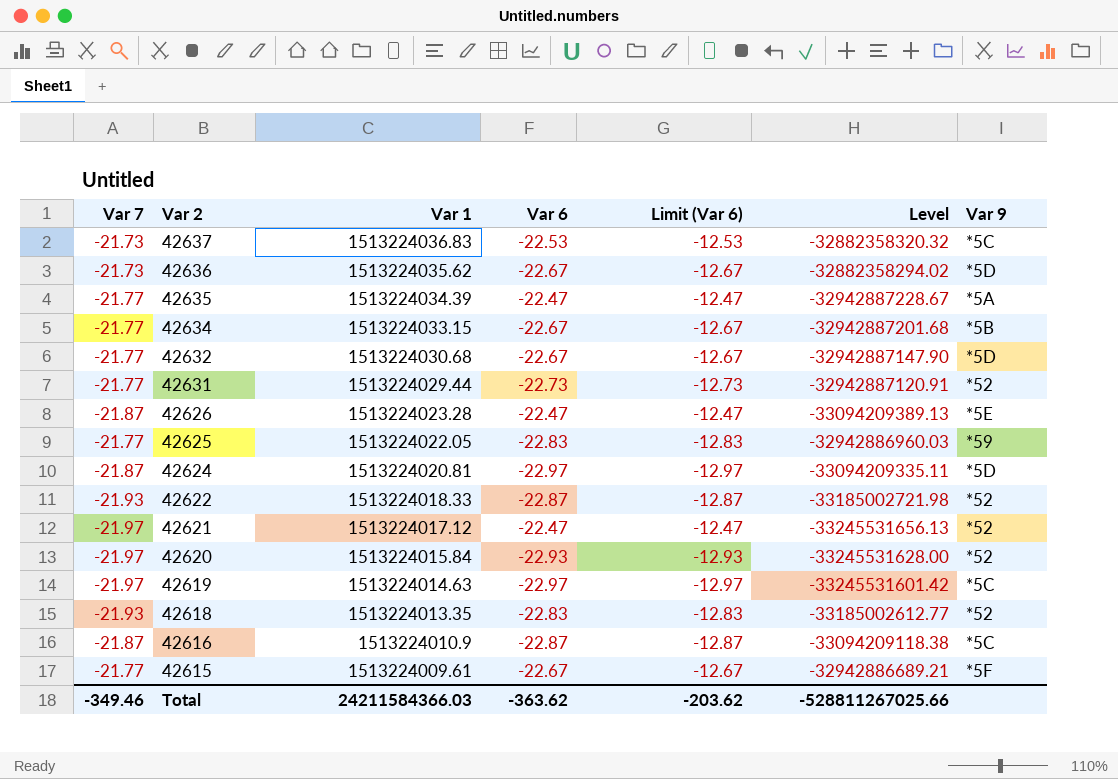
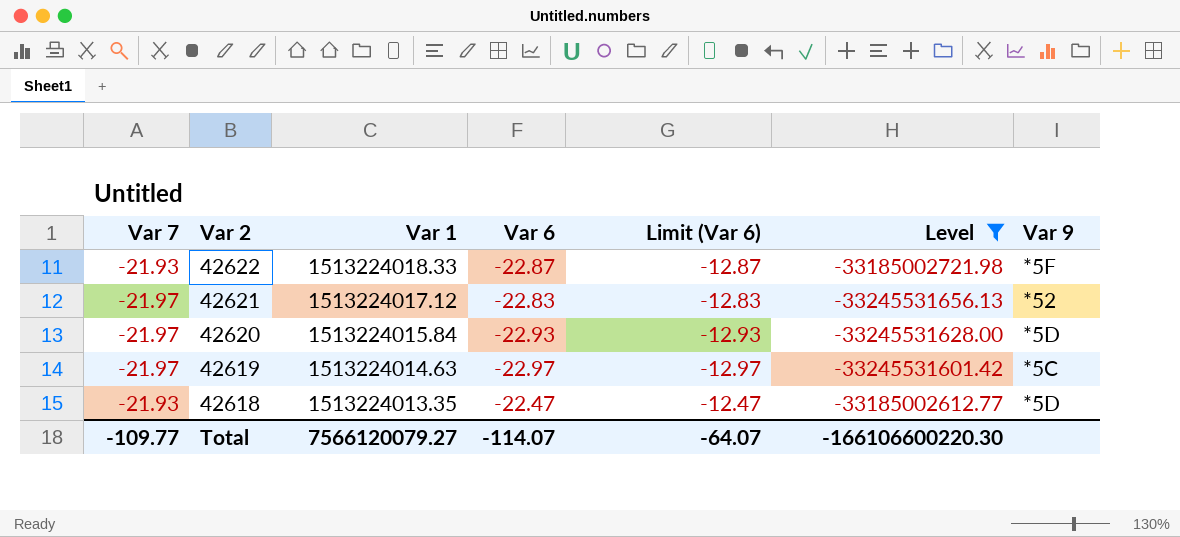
filter: none -> Level <= -33185002612.77
42622 | Var 9: *52 -> *5F
42621 | Var 6: -22.47 -> -22.83
42621 | Limit (Var 6): -12.47 -> -12.83
42620 | Var 9: *52 -> *5D
42618 | Var 6: -22.83 -> -22.47
42618 | Limit (Var 6): -12.83 -> -12.47
42618 | Var 9: *52 -> *5D
Total | Var 7: -349.46 -> -109.77
Total | Var 1: 24211584366.03 -> 7566120079.27
Total | Var 6: -363.62 -> -114.07
Total | Limit (Var 6): -203.62 -> -64.07
Total | Level: -528811267025.66 -> -166106600220.30

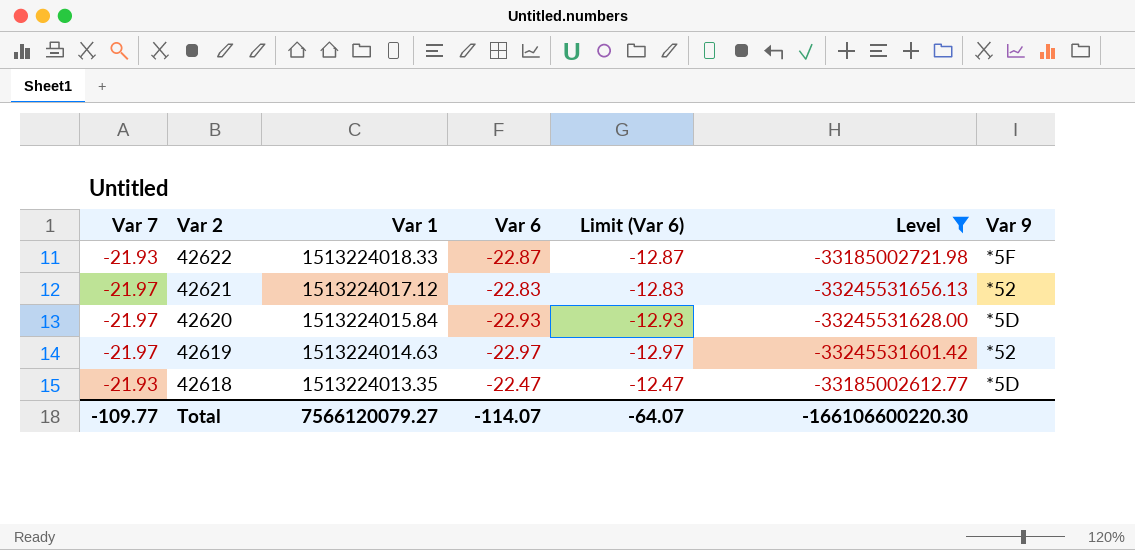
42619 | Var 9: *5C -> *52

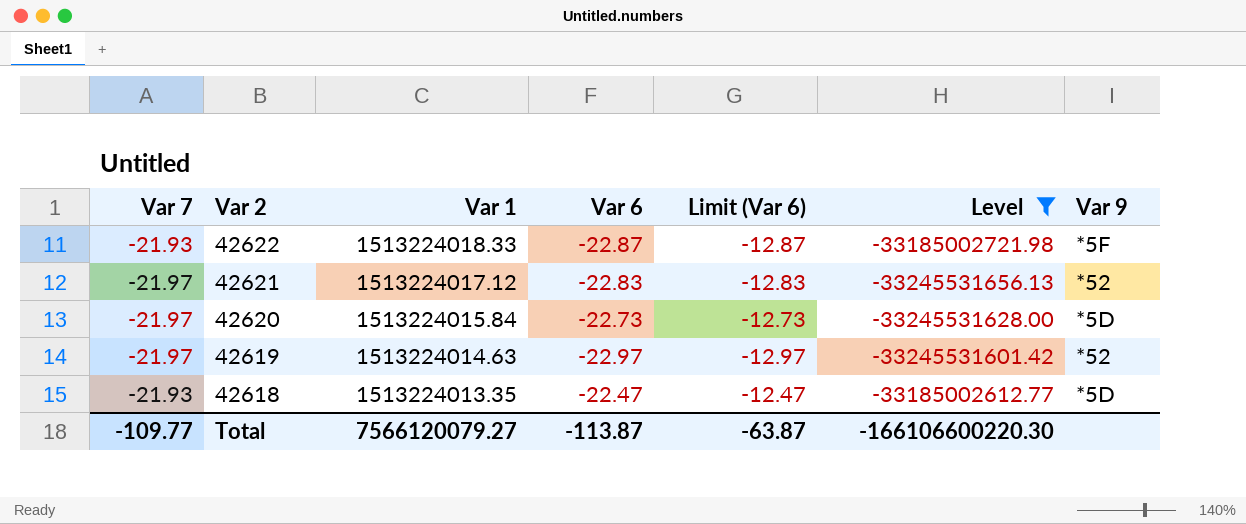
42620 | Var 6: -22.93 -> -22.73
42620 | Limit (Var 6): -12.93 -> -12.73
Total | Var 6: -114.07 -> -113.87
Total | Limit (Var 6): -64.07 -> -63.87

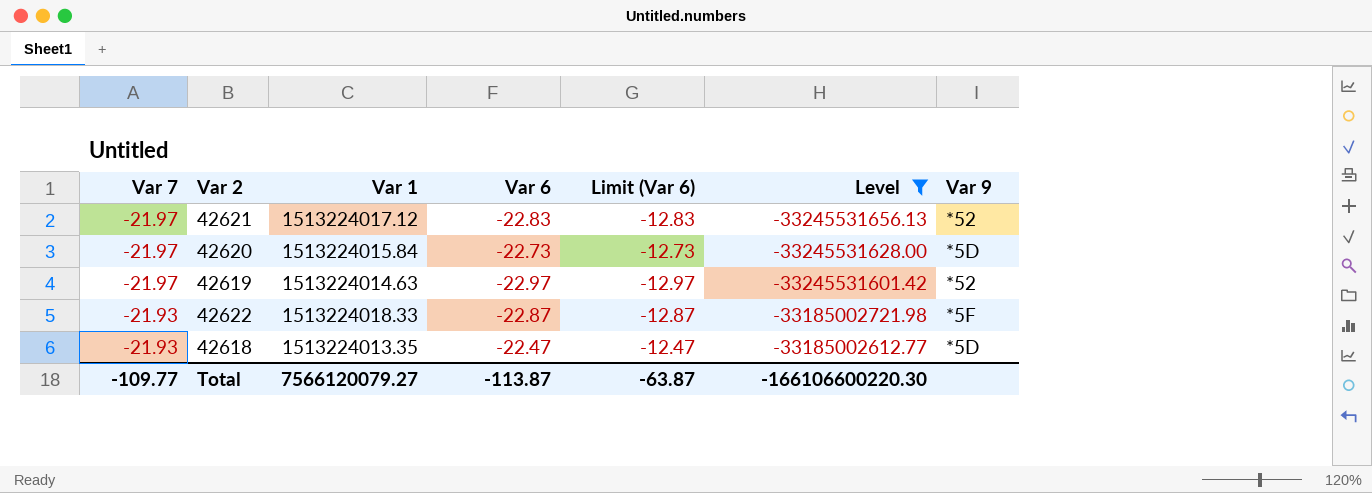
row order: Var 2 descending -> Var 7 ascending

